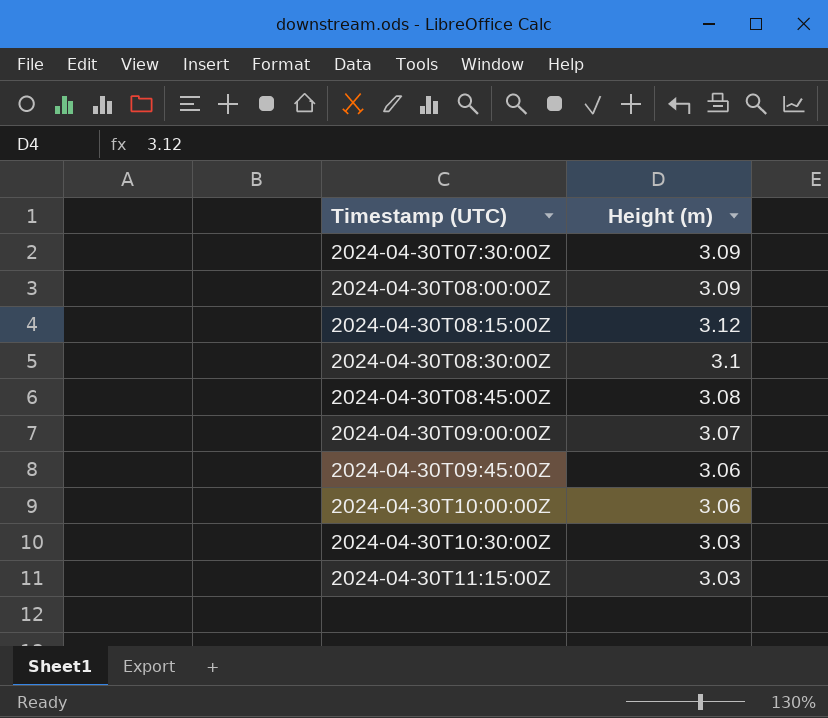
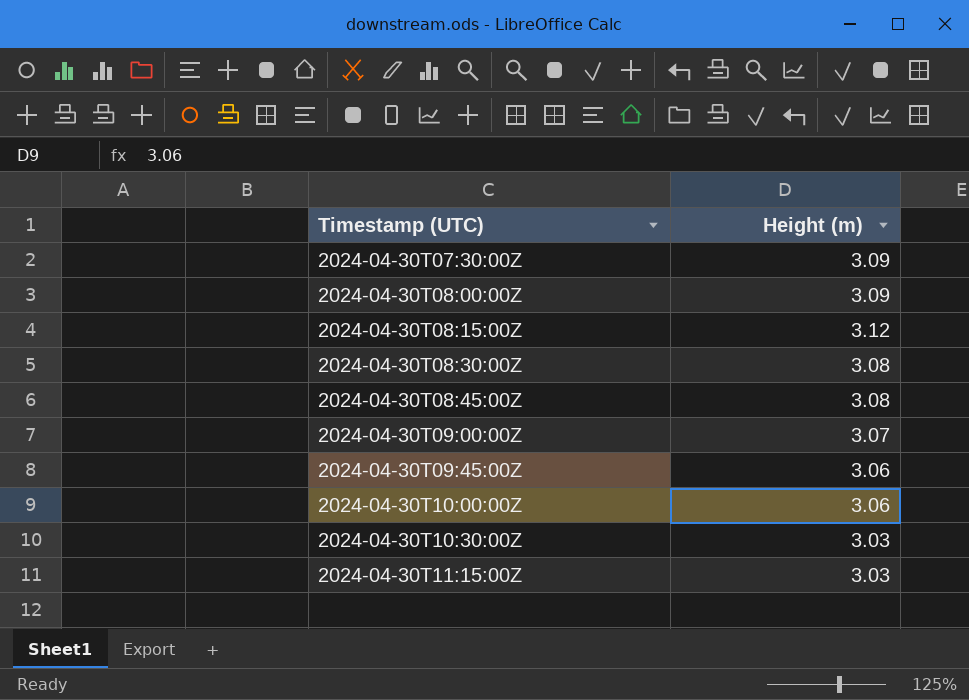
2024-04-30T08:30:00Z | Height (m): 3.1 -> 3.08

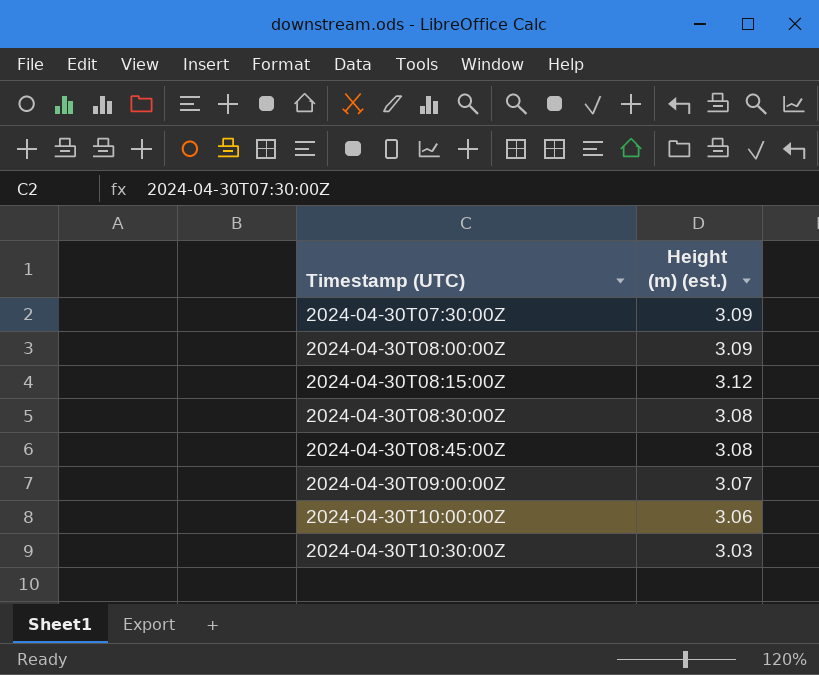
column name: Height (m) -> Height (m) (est.)
row 2024-04-30T09:45:00Z: 3.06 -> none
row 2024-04-30T11:15:00Z: 3.03 -> none

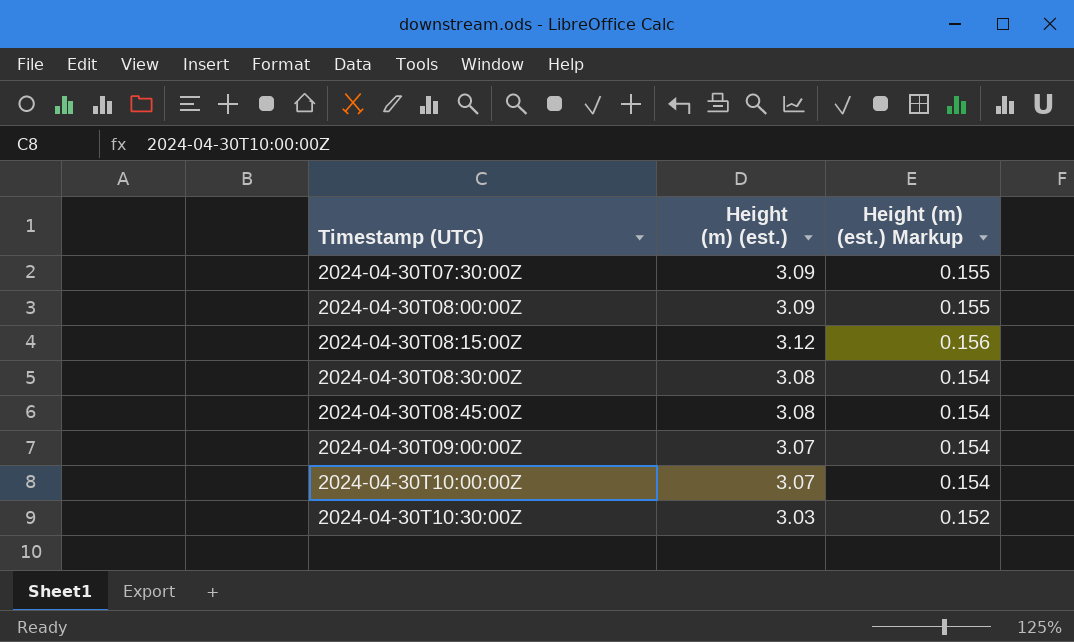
column Height (m) (est.) Markup | formula: none -> [Height (m) (est.)] * 0.05
2024-04-30T10:00:00Z | Height (m) (est.): 3.06 -> 3.07

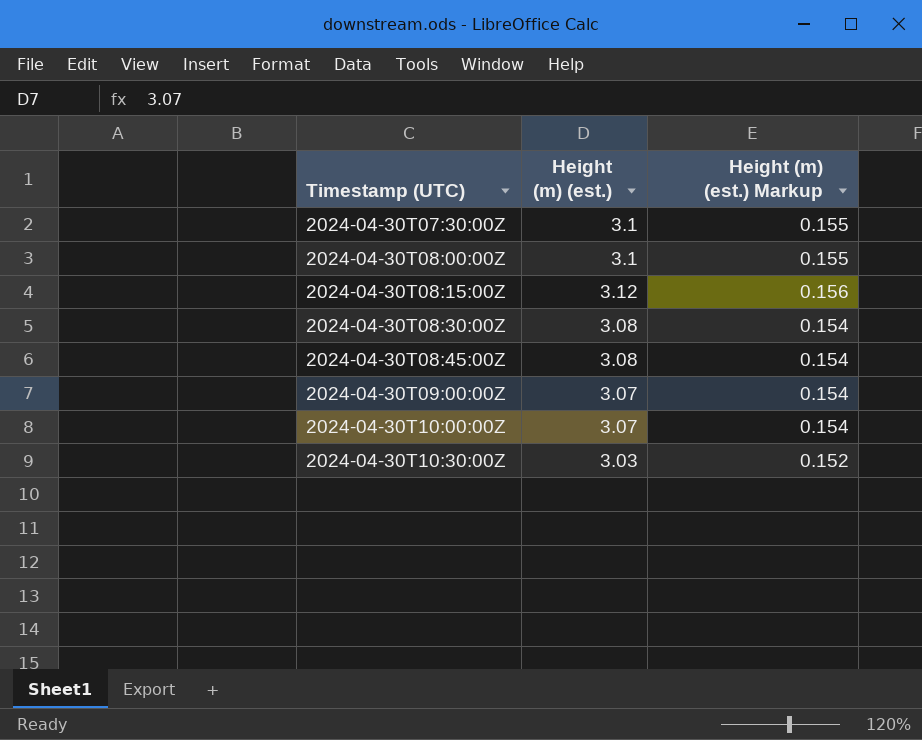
2024-04-30T07:30:00Z | Height (m) (est.): 3.09 -> 3.1
2024-04-30T08:00:00Z | Height (m) (est.): 3.09 -> 3.1

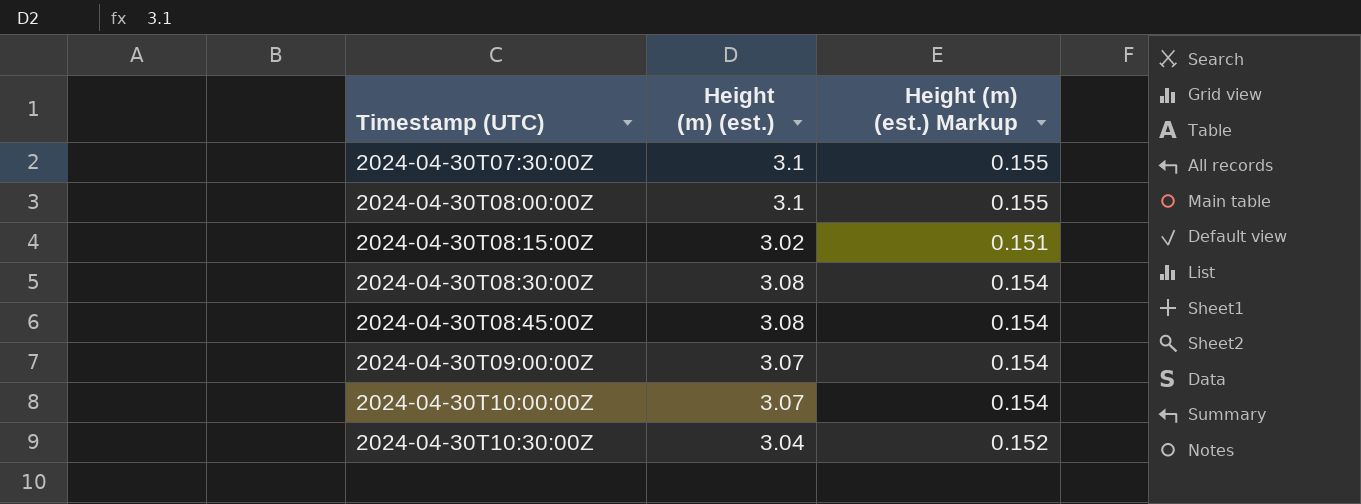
2024-04-30T08:15:00Z | Height (m) (est.): 3.12 -> 3.02
2024-04-30T08:15:00Z | Height (m) (est.) Markup: 0.156 -> 0.151
2024-04-30T10:30:00Z | Height (m) (est.): 3.03 -> 3.04

